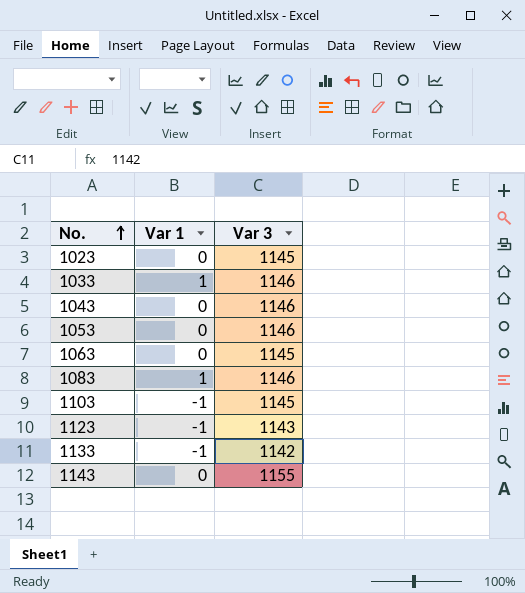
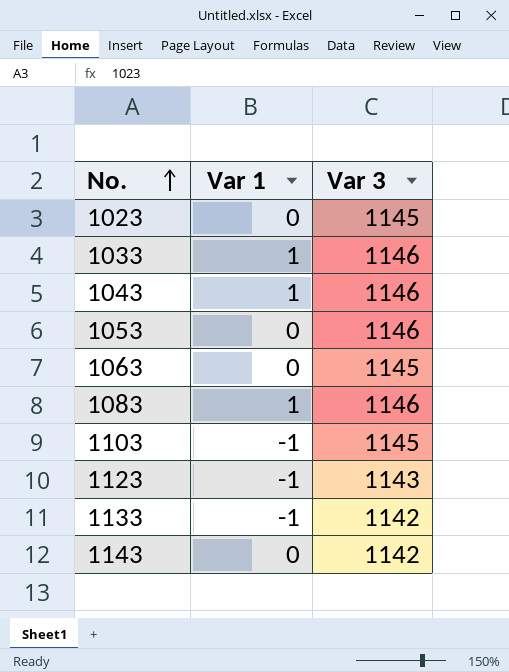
1043 | Var 1: 0 -> 1
1143 | Var 3: 1155 -> 1142

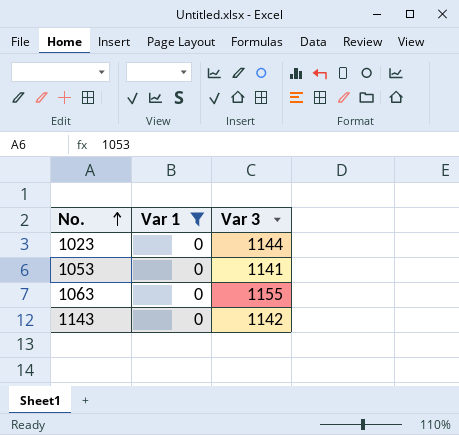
filter: none -> Var 1 = 0
1023 | Var 3: 1145 -> 1144
1053 | Var 3: 1146 -> 1141
1063 | Var 3: 1145 -> 1155

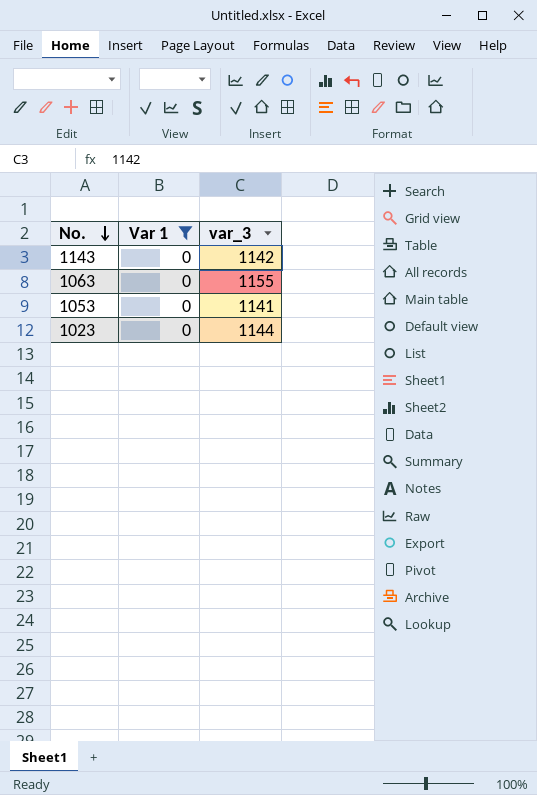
row order: No. ascending -> No. descending
column name: Var 3 -> var_3

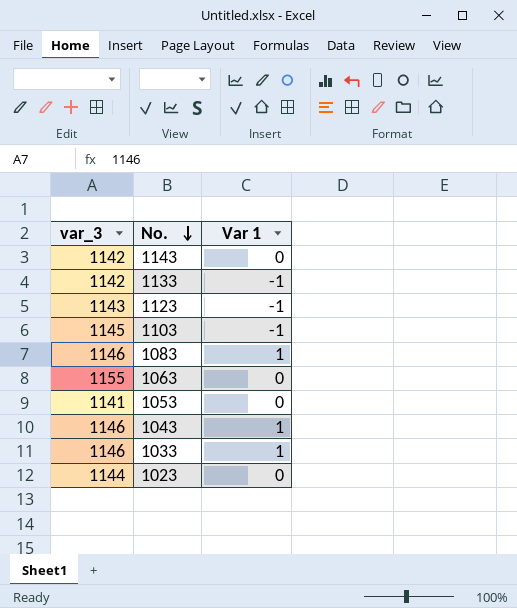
filter: Var 1 = 0 -> none
column var_3 | position: 3 -> 1

